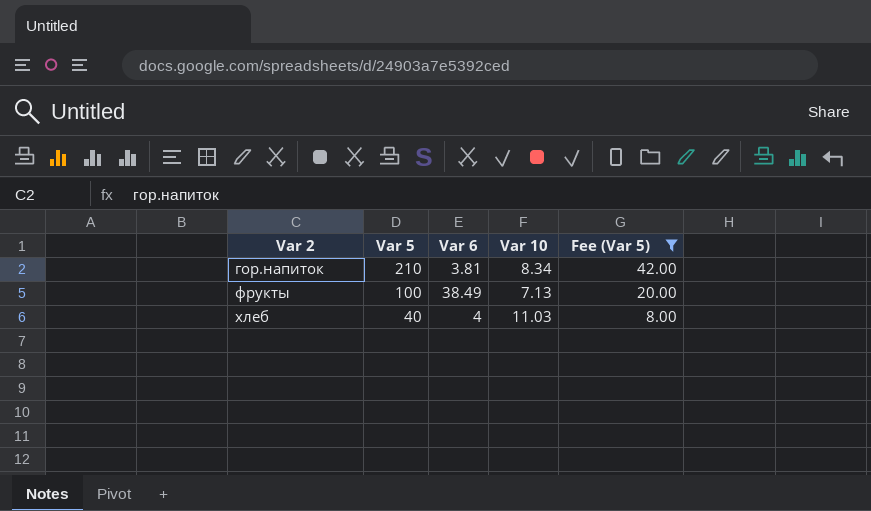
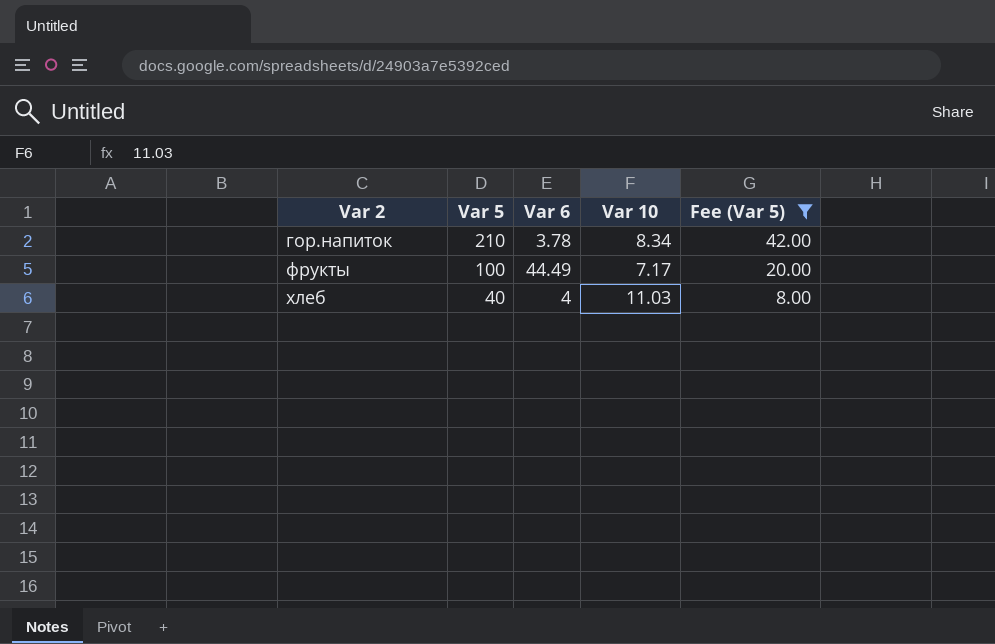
гор.напиток | Var 6: 3.81 -> 3.78
фрукты | Var 6: 38.49 -> 44.49
фрукты | Var 10: 7.13 -> 7.17

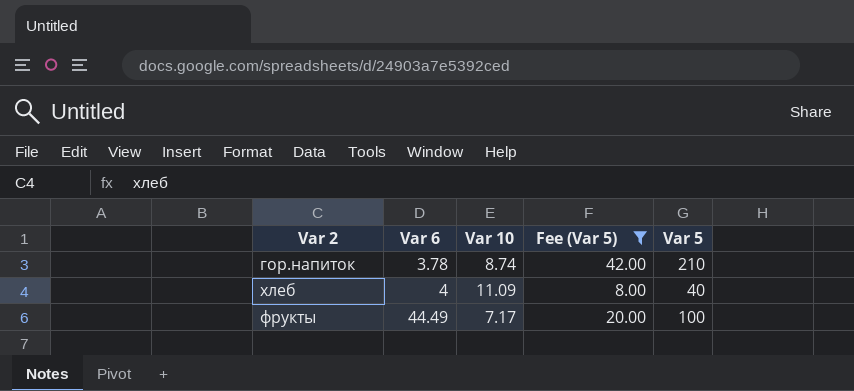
row order: Var 2 ascending -> Var 6 ascending
column Var 5 | position: 2 -> 5
гор.напиток | Var 10: 8.34 -> 8.74
хлеб | Var 10: 11.03 -> 11.09

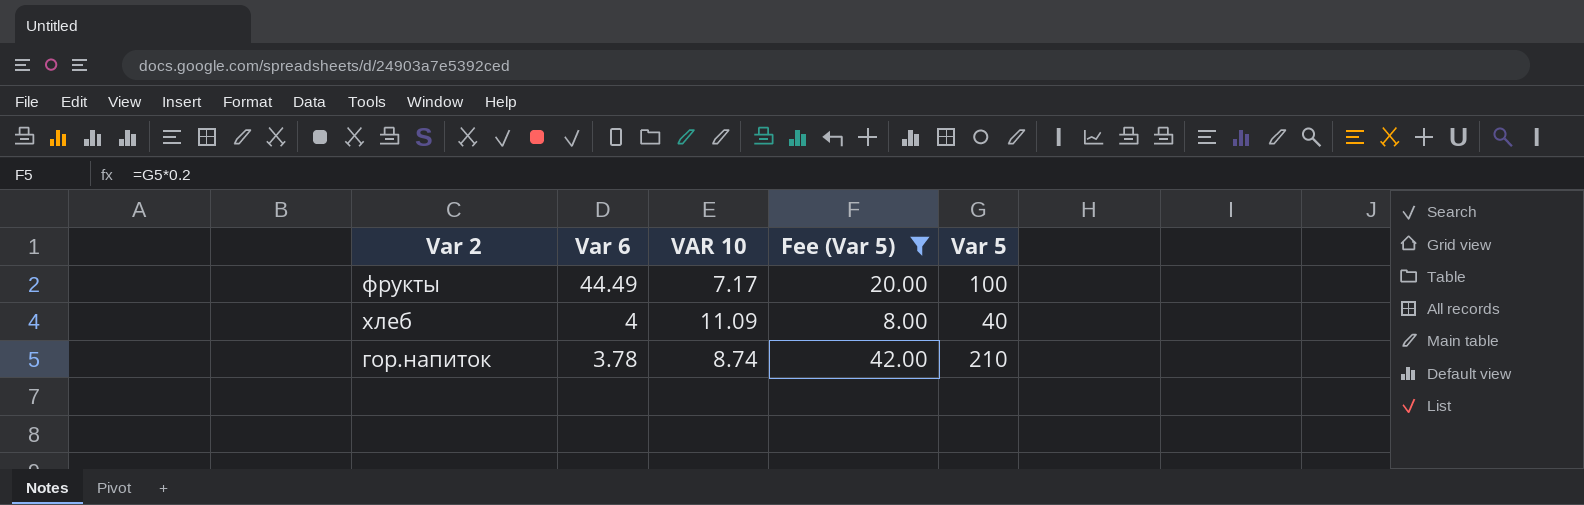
row order: Var 6 ascending -> Var 6 descending
column name: Var 10 -> VAR 10

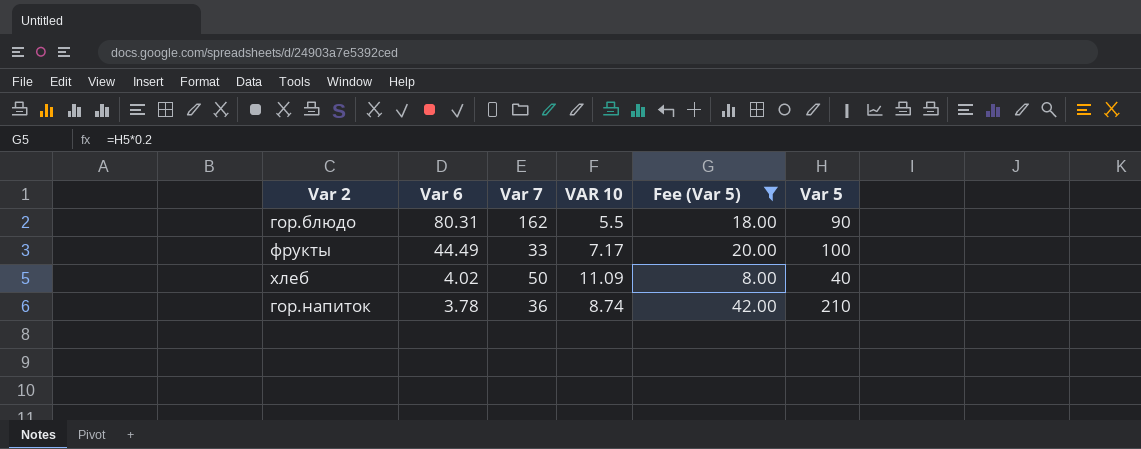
column Var 7 | position: none -> 3
row гор.блюдо: none -> 80.31 | 162 | 5.5 | 18.00 | 90
хлеб | Var 6: 4 -> 4.02

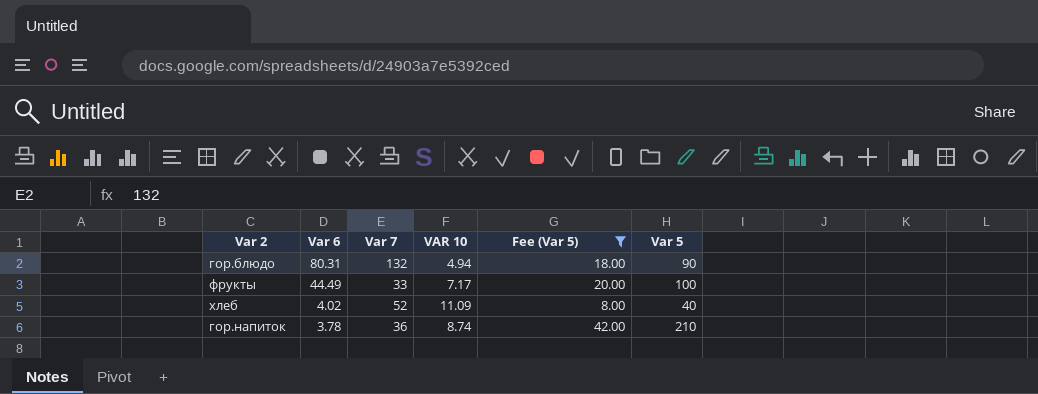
гор.блюдо | Var 7: 162 -> 132
гор.блюдо | VAR 10: 5.5 -> 4.94
хлеб | Var 7: 50 -> 52

